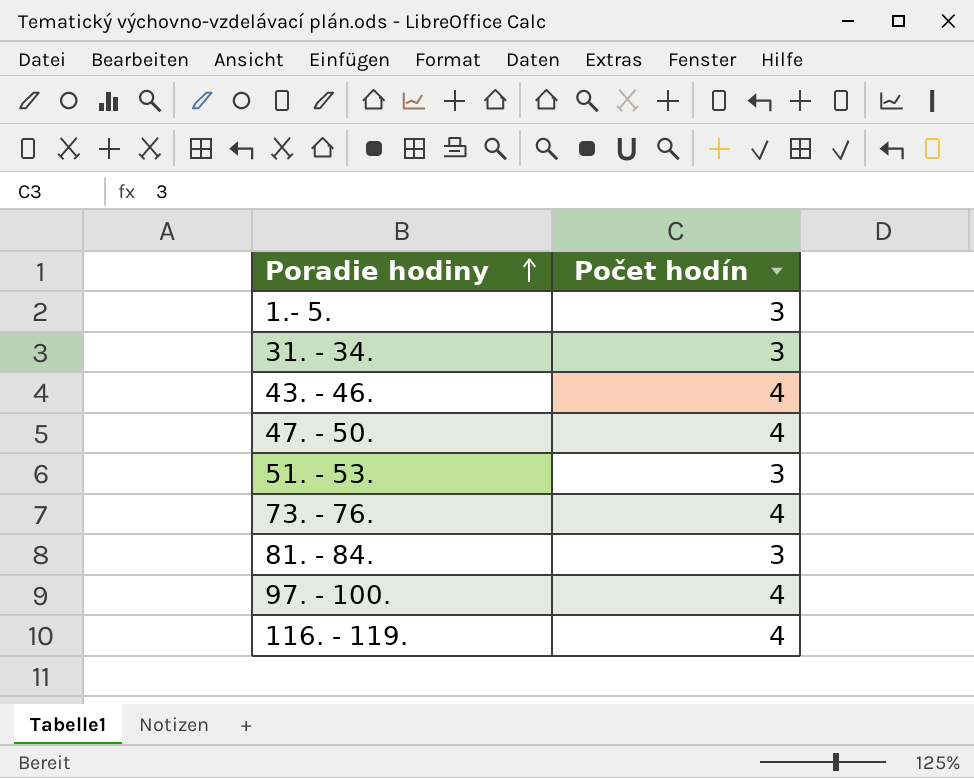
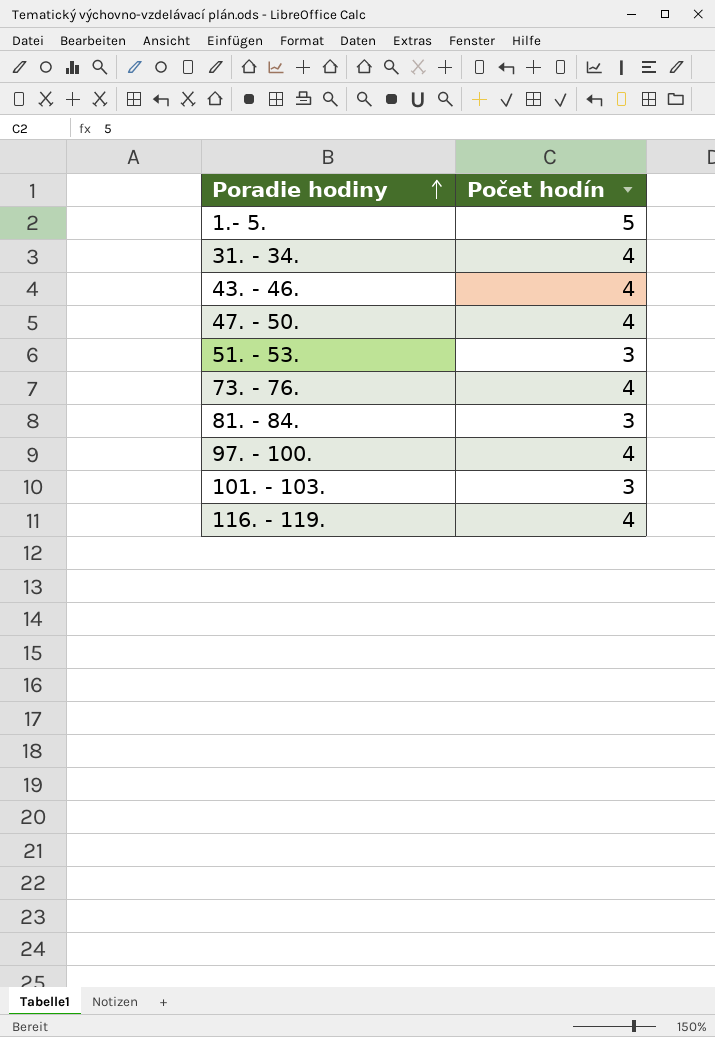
1.- 5. | Počet hodín: 3 -> 5
31. - 34. | Počet hodín: 3 -> 4
row 101. - 103.: none -> 3

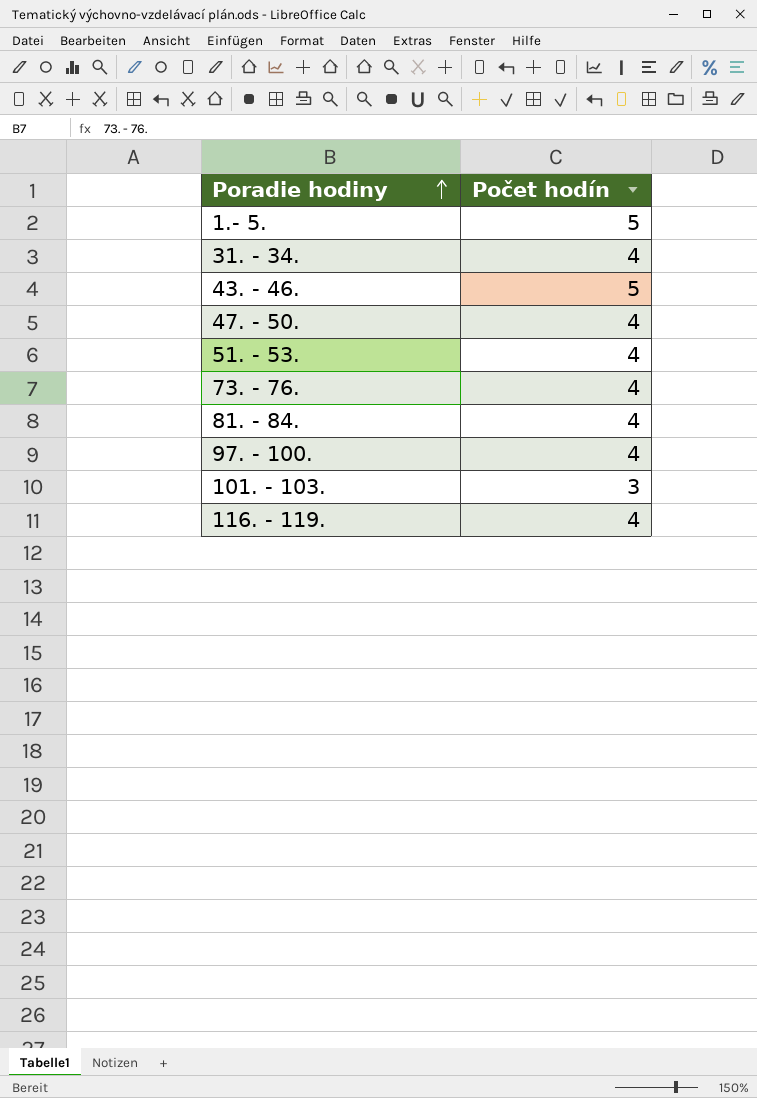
43. - 46. | Počet hodín: 4 -> 5
51. - 53. | Počet hodín: 3 -> 4
81. - 84. | Počet hodín: 3 -> 4

